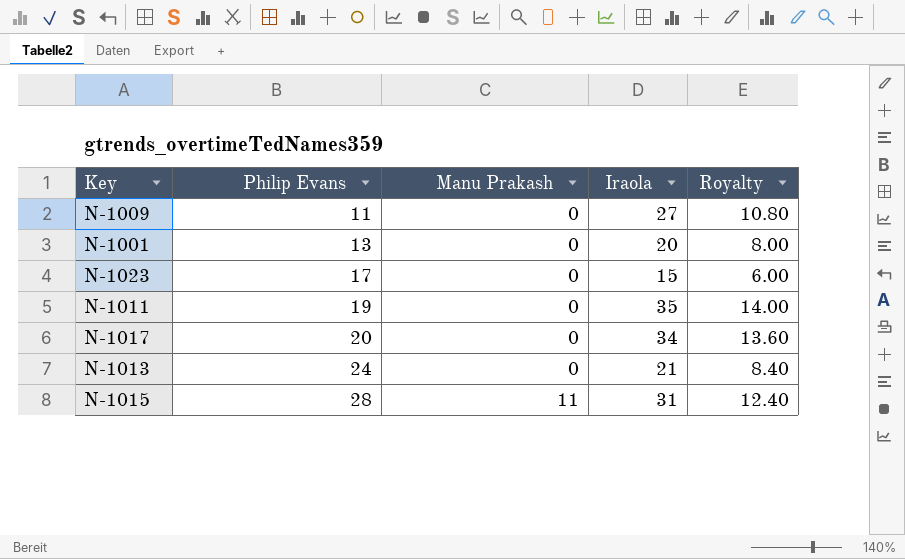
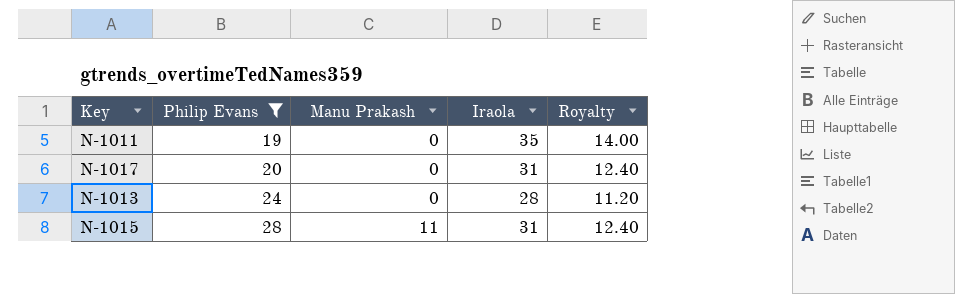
filter: none -> Philip Evans >= 19
N-1017 | Iraola: 34 -> 31
N-1017 | Royalty: 13.60 -> 12.40
N-1013 | Iraola: 21 -> 28
N-1013 | Royalty: 8.40 -> 11.20

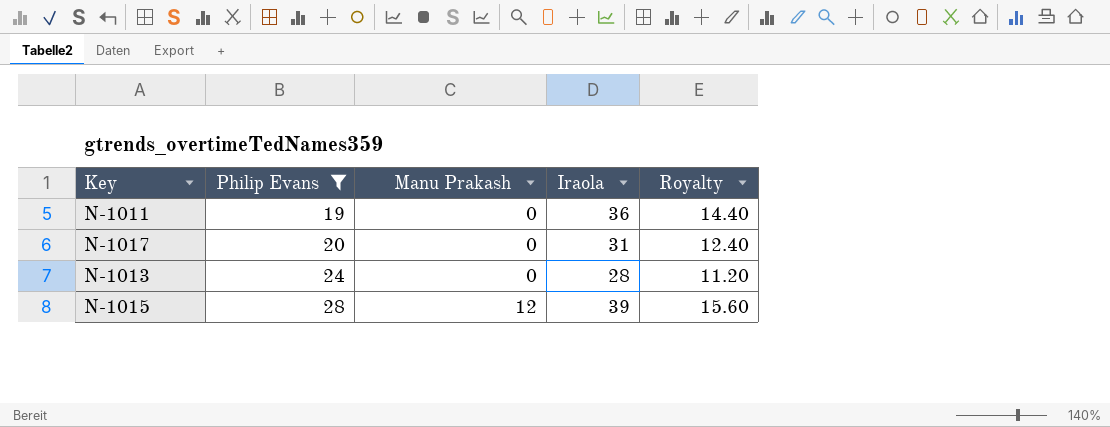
N-1011 | Iraola: 35 -> 36
N-1011 | Royalty: 14.00 -> 14.40
N-1015 | Manu Prakash: 11 -> 12
N-1015 | Iraola: 31 -> 39
N-1015 | Royalty: 12.40 -> 15.60

